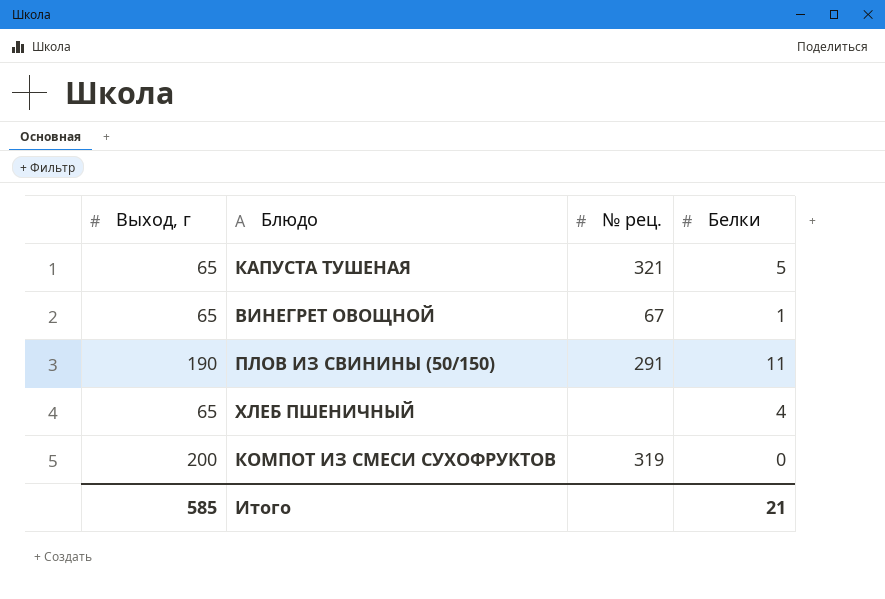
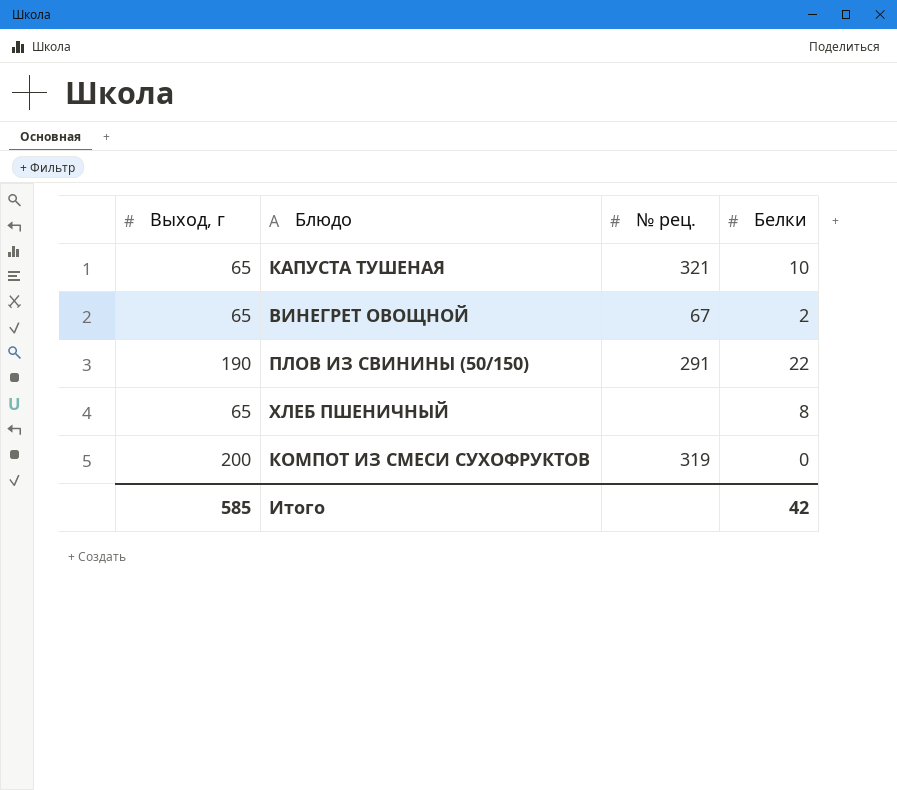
КАПУСТА ТУШЕНАЯ | Белки: 5 -> 10
ВИНЕГРЕТ ОВОЩНОЙ | Белки: 1 -> 2
ПЛОВ ИЗ СВИНИНЫ (50/150) | Белки: 11 -> 22
ХЛЕБ ПШЕНИЧНЫЙ | Белки: 4 -> 8
Итого | Белки: 21 -> 42

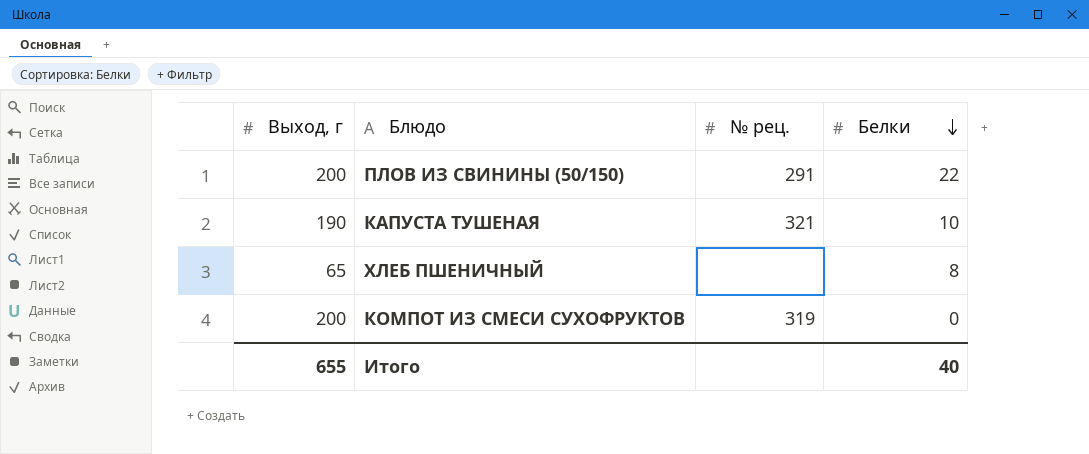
row order: none -> Белки descending
row ВИНЕГРЕТ ОВОЩНОЙ: 65 | 67 | 2 -> none
ПЛОВ ИЗ СВИНИНЫ (50/150) | Выход, г: 190 -> 200
КАПУСТА ТУШЕНАЯ | Выход, г: 65 -> 190
Итого | Выход, г: 585 -> 655
Итого | Белки: 42 -> 40

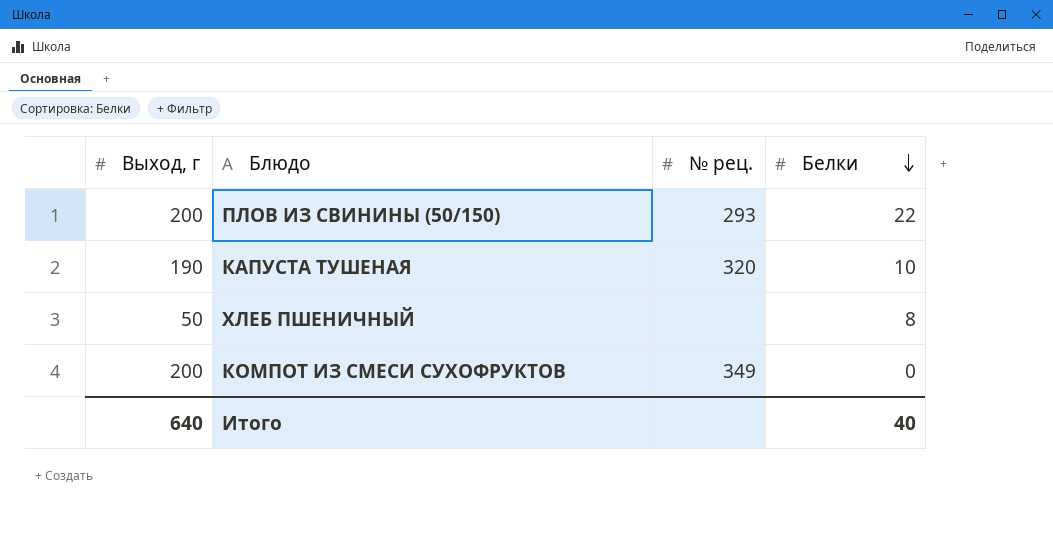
ПЛОВ ИЗ СВИНИНЫ (50/150) | № рец.: 291 -> 293
КАПУСТА ТУШЕНАЯ | № рец.: 321 -> 320
ХЛЕБ ПШЕНИЧНЫЙ | Выход, г: 65 -> 50
КОМПОТ ИЗ СМЕСИ СУХОФРУКТОВ | № рец.: 319 -> 349
Итого | Выход, г: 655 -> 640

